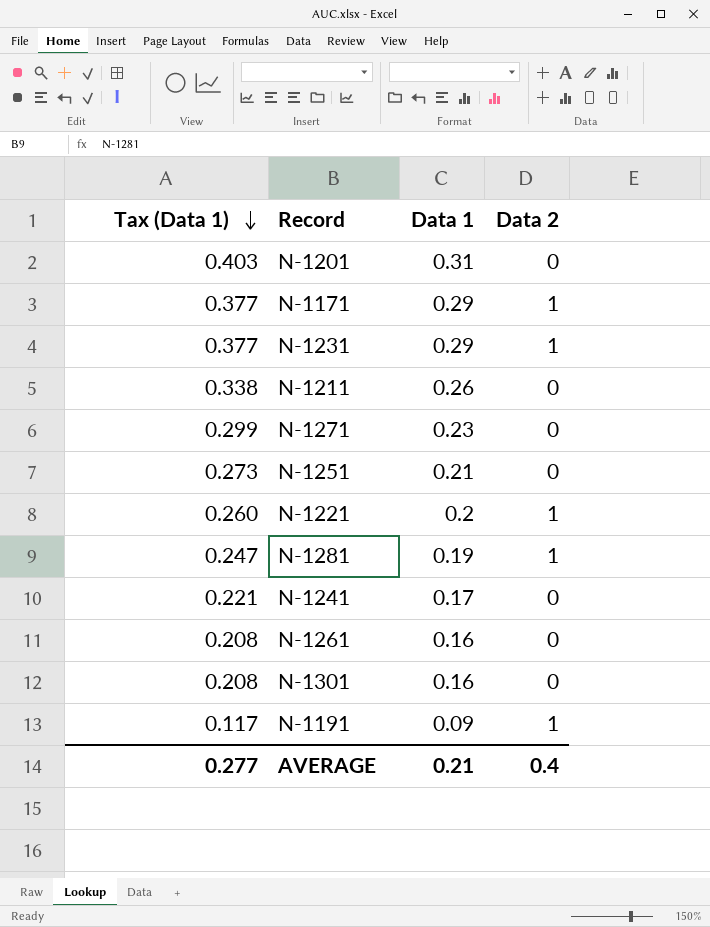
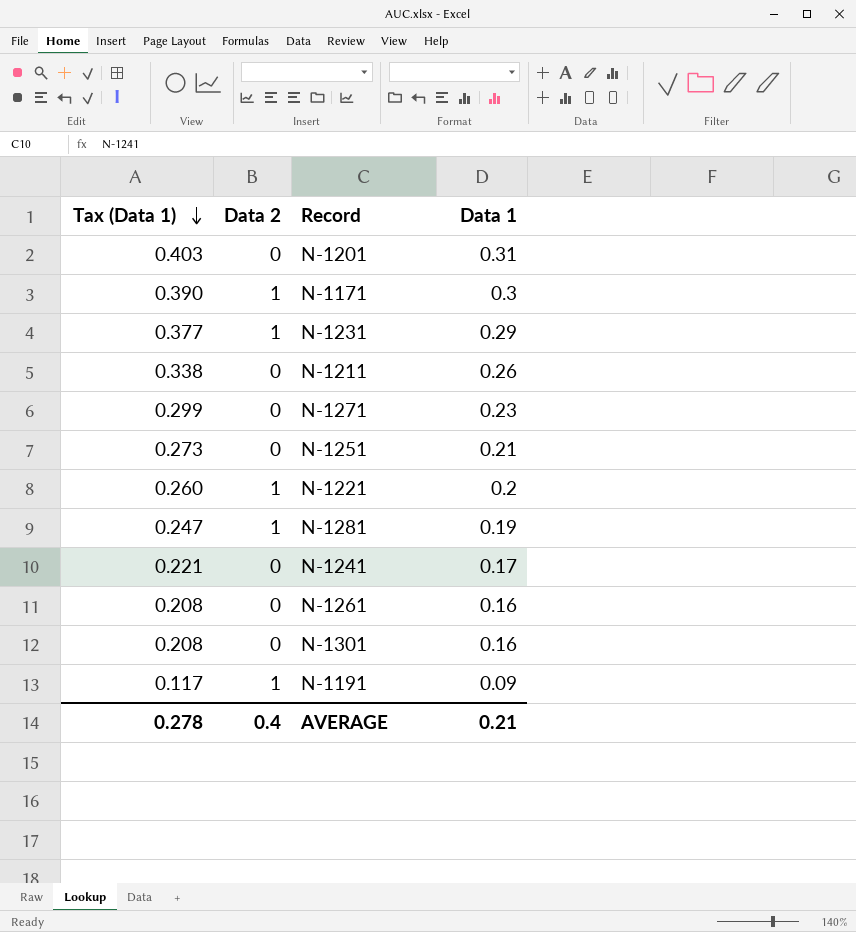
column Data 2 | position: 4 -> 2
N-1171 | Tax (Data 1): 0.377 -> 0.390
N-1171 | Data 1: 0.29 -> 0.3
AVERAGE | Tax (Data 1): 0.277 -> 0.278

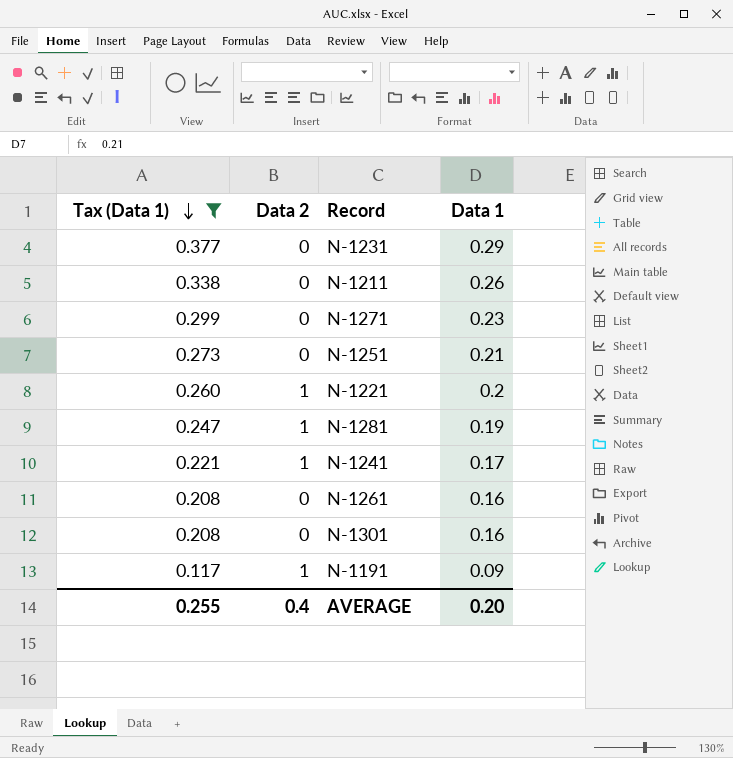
filter: none -> Tax (Data 1) <= 0.377
N-1231 | Data 2: 1 -> 0
N-1241 | Data 2: 0 -> 1
AVERAGE | Tax (Data 1): 0.278 -> 0.255
AVERAGE | Data 1: 0.21 -> 0.20

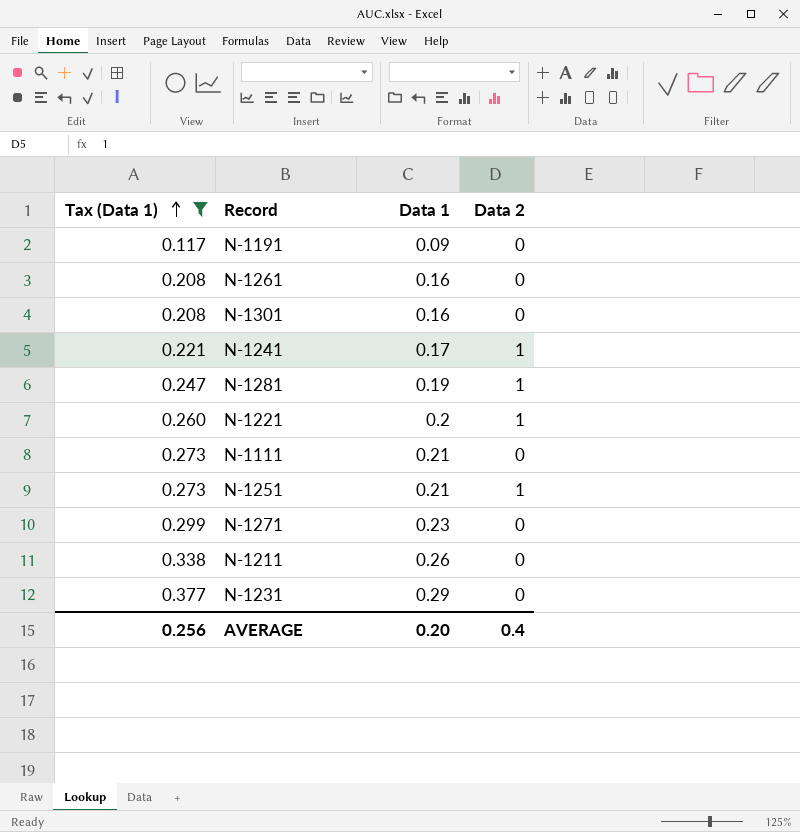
row order: Tax (Data 1) descending -> Tax (Data 1) ascending
column Data 2 | position: 2 -> 4
N-1191 | Data 2: 1 -> 0
row N-1111: none -> 0.273 | 0.21 | 0
N-1251 | Data 2: 0 -> 1
AVERAGE | Tax (Data 1): 0.255 -> 0.256

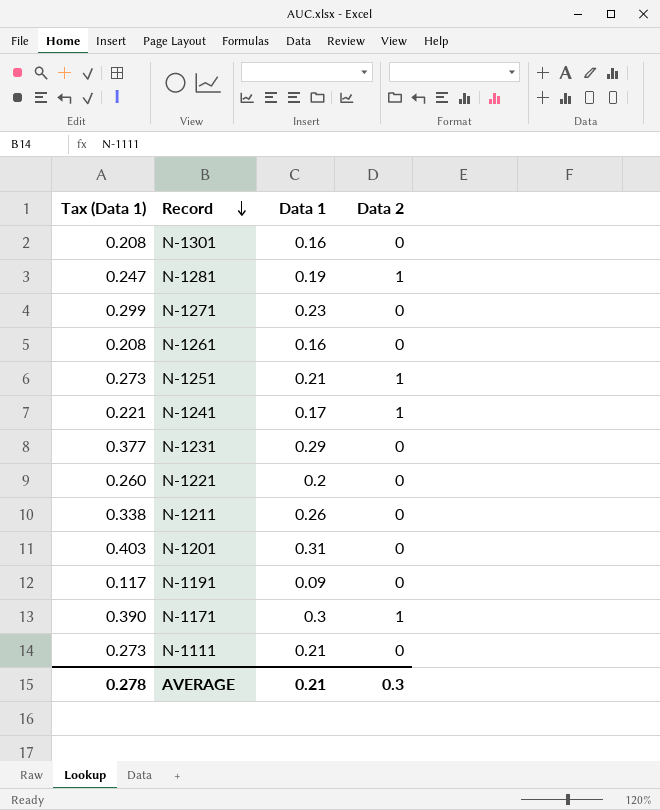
filter: Tax (Data 1) <= 0.377 -> none
row order: Tax (Data 1) ascending -> Record descending
N-1221 | Data 2: 1 -> 0
AVERAGE | Tax (Data 1): 0.256 -> 0.278
AVERAGE | Data 1: 0.20 -> 0.21
AVERAGE | Data 2: 0.4 -> 0.3

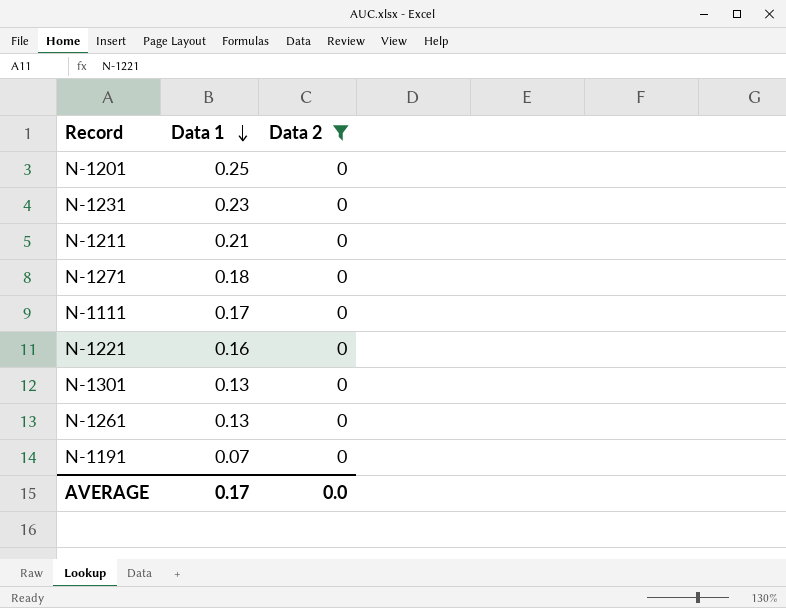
filter: none -> Data 2 = 0
row order: Record descending -> Data 1 descending
column Tax (Data 1) | formula: [Data 1] * 1.3 -> none
N-1201 | Data 1: 0.31 -> 0.25
N-1231 | Data 1: 0.29 -> 0.23
N-1211 | Data 1: 0.26 -> 0.21
N-1271 | Data 1: 0.23 -> 0.18
N-1111 | Data 1: 0.21 -> 0.17
N-1221 | Data 1: 0.2 -> 0.16
N-1301 | Data 1: 0.16 -> 0.13
N-1261 | Data 1: 0.16 -> 0.13
N-1191 | Data 1: 0.09 -> 0.07
AVERAGE | Data 1: 0.21 -> 0.17
AVERAGE | Data 2: 0.3 -> 0.0

